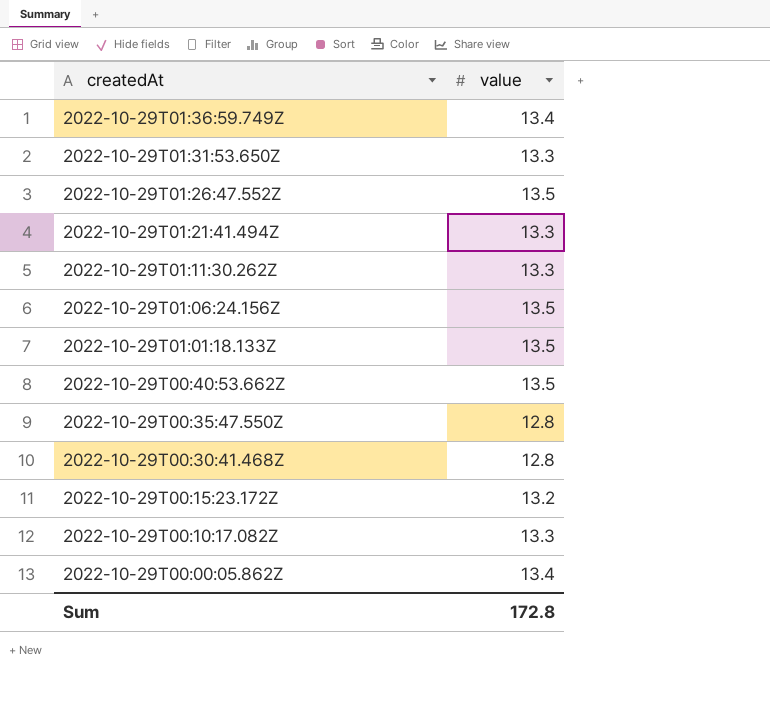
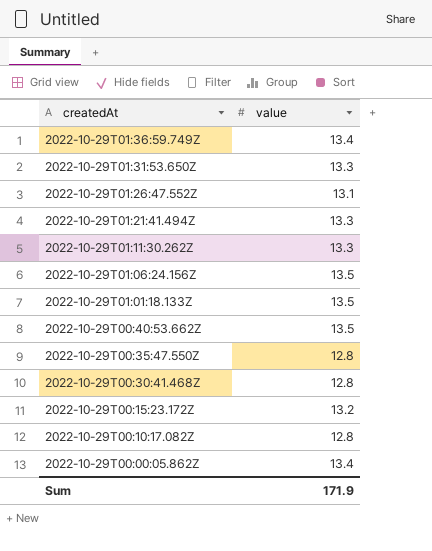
2022-10-29T01:26:47.552Z | value: 13.5 -> 13.1
2022-10-29T00:10:17.082Z | value: 13.3 -> 12.8
Sum | value: 172.8 -> 171.9

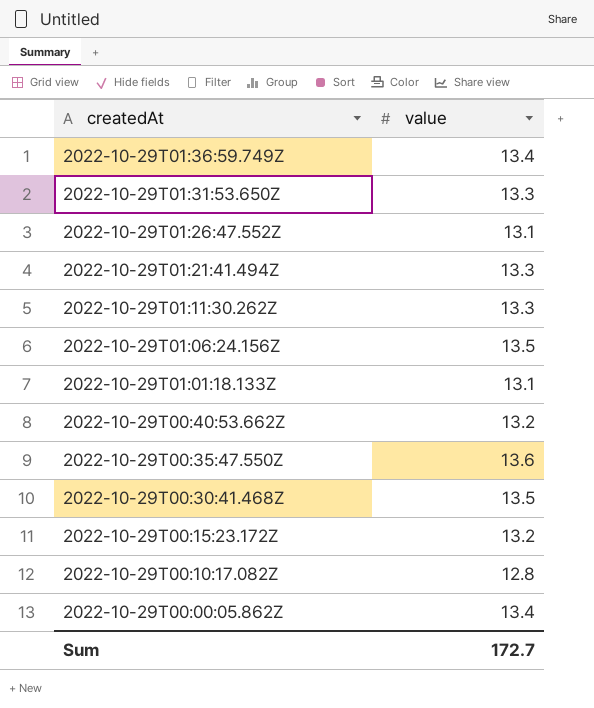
2022-10-29T01:01:18.133Z | value: 13.5 -> 13.1
2022-10-29T00:40:53.662Z | value: 13.5 -> 13.2
2022-10-29T00:35:47.550Z | value: 12.8 -> 13.6
2022-10-29T00:30:41.468Z | value: 12.8 -> 13.5
Sum | value: 171.9 -> 172.7

